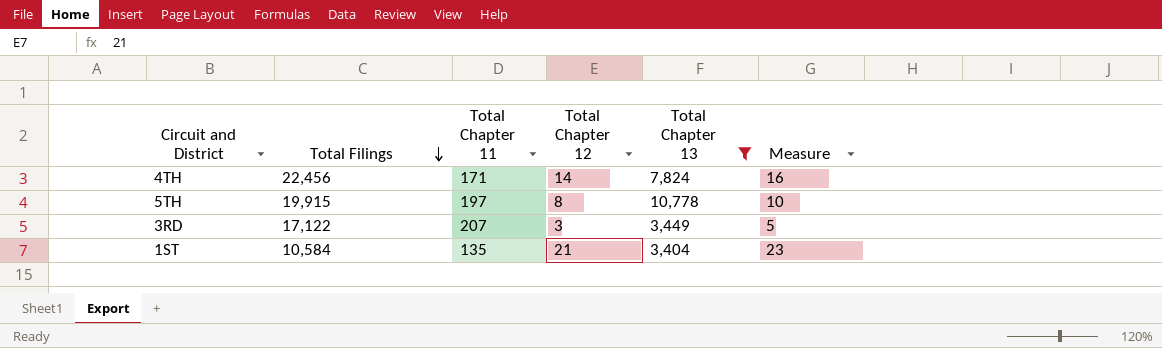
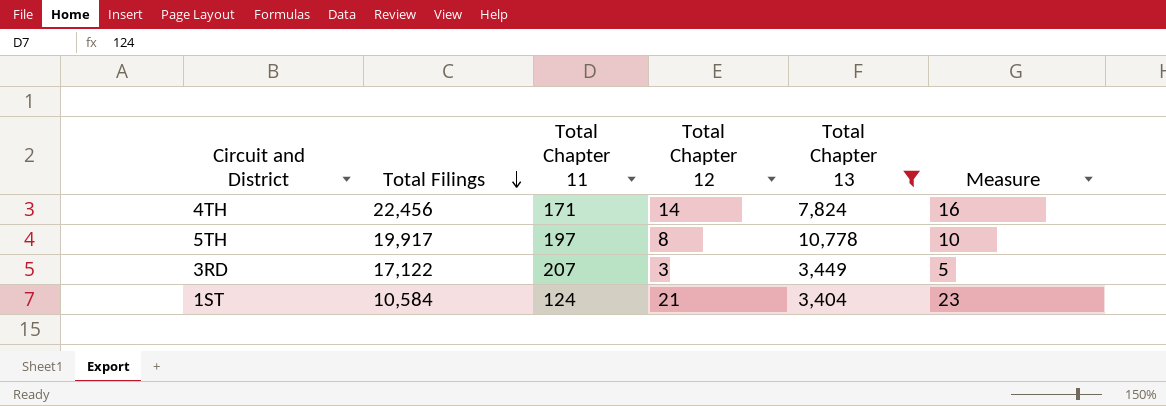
5TH | Total Filings: 19,915 -> 19,917
1ST | Total Chapter 11: 135 -> 124

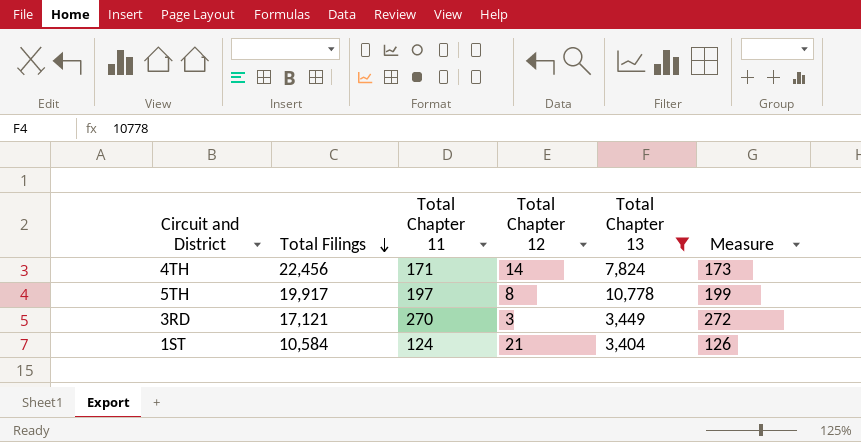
column Measure | formula: [Total Chapter 12] + 2 -> [Total Chapter 11] + 2
3RD | Total Filings: 17,122 -> 17,121
3RD | Total Chapter 11: 207 -> 270

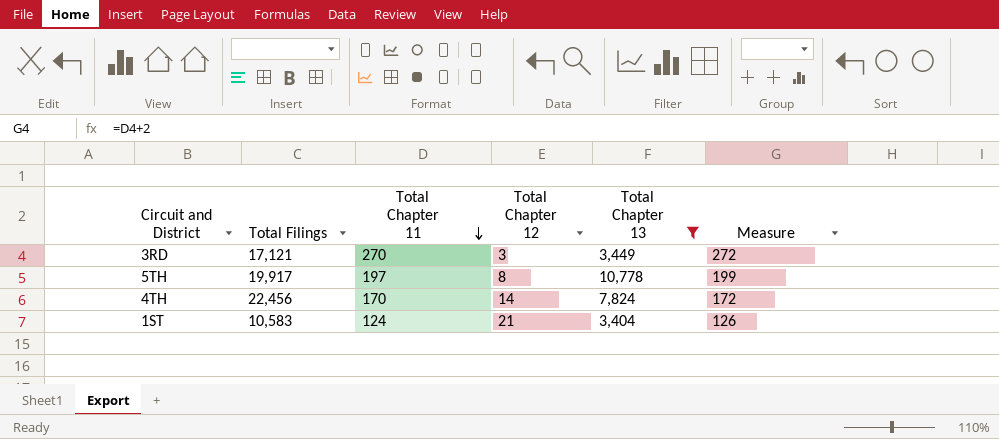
row order: Total Filings descending -> Total Chapter 11 descending
4TH | Total Chapter 11: 171 -> 170
4TH | Measure: 173 -> 172
1ST | Total Filings: 10,584 -> 10,583

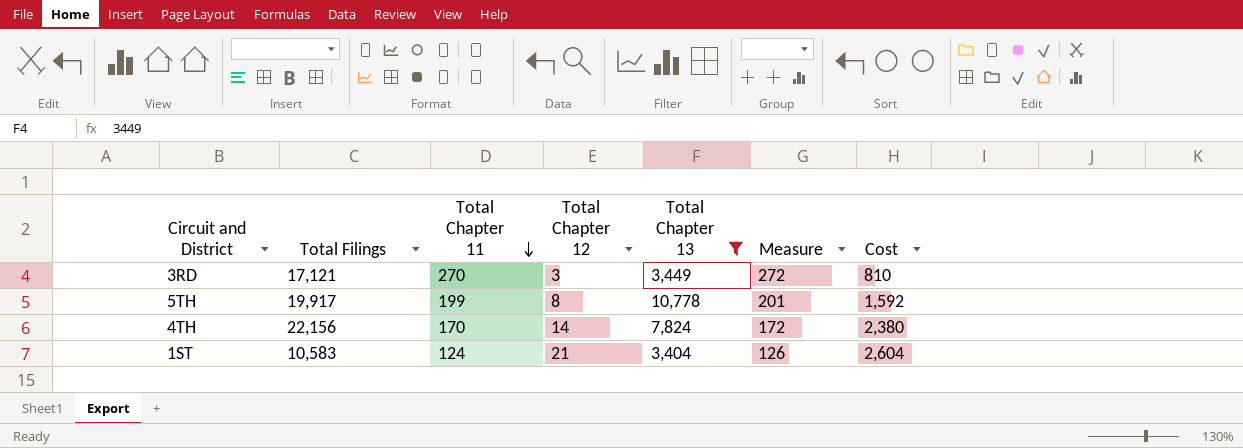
column Cost | formula: none -> [Total Chapter 11] * [Total Chapter 12]
5TH | Total Chapter 11: 197 -> 199
5TH | Measure: 199 -> 201
4TH | Total Filings: 22,456 -> 22,156

